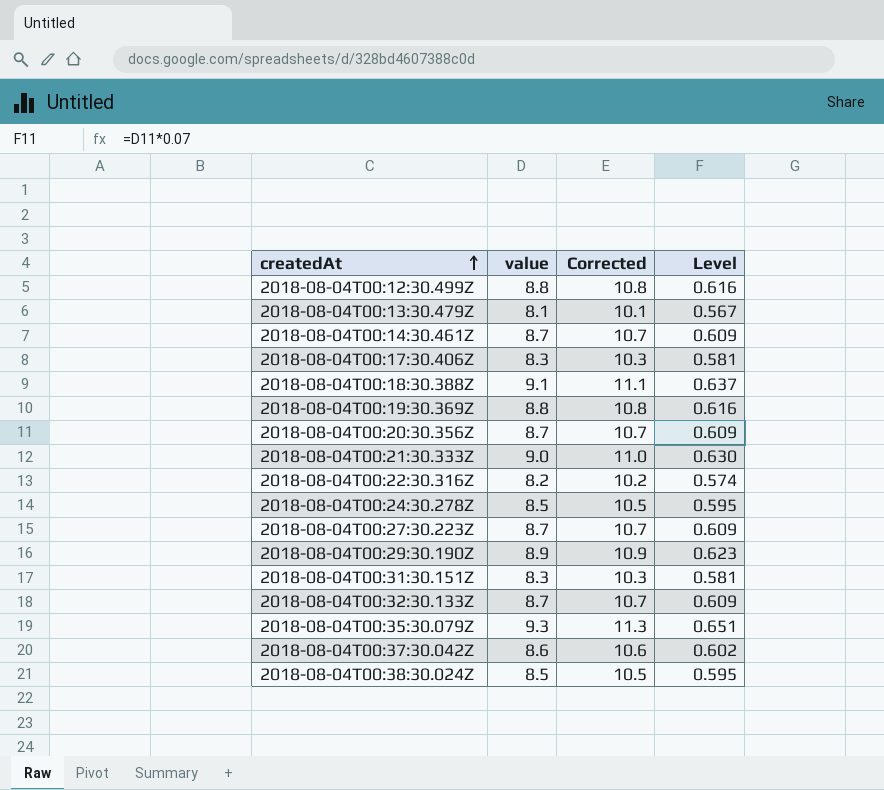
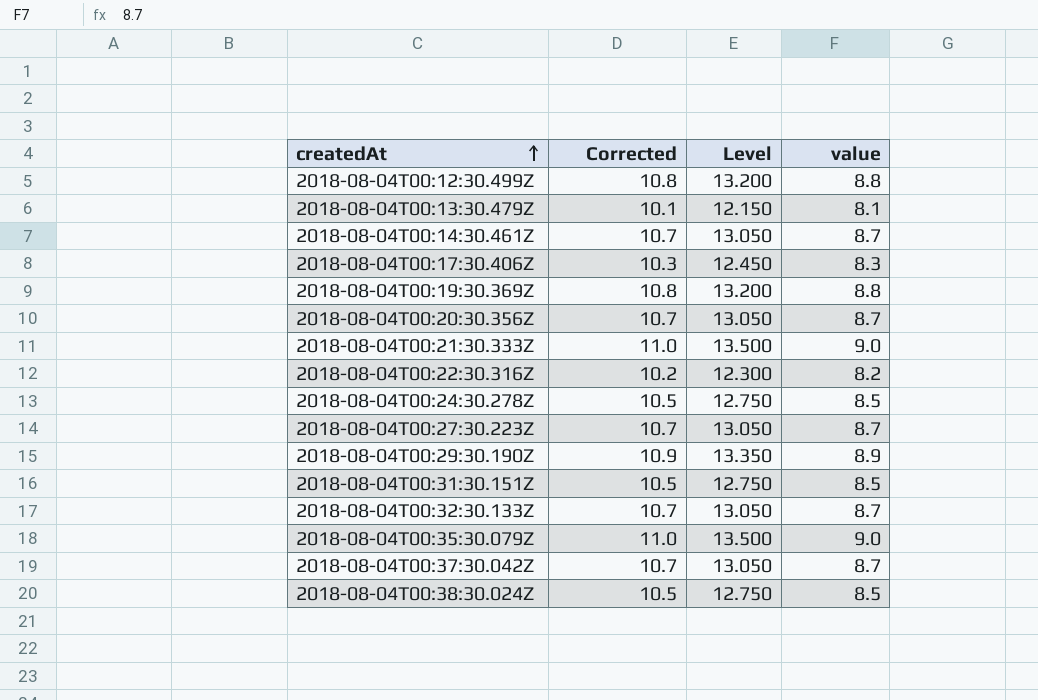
column Level | formula: [value] * 0.07 -> [value] * 1.5
column value | position: 2 -> 4
row 2018-08-04T00:18:30.388Z: 9.1 | 11.1 | 0.637 -> none
2018-08-04T00:31:30.151Z | Corrected: 10.3 -> 10.5
2018-08-04T00:31:30.151Z | value: 8.3 -> 8.5
2018-08-04T00:35:30.079Z | Corrected: 11.3 -> 11.0
2018-08-04T00:35:30.079Z | value: 9.3 -> 9.0
2018-08-04T00:37:30.042Z | Corrected: 10.6 -> 10.7
2018-08-04T00:37:30.042Z | value: 8.6 -> 8.7

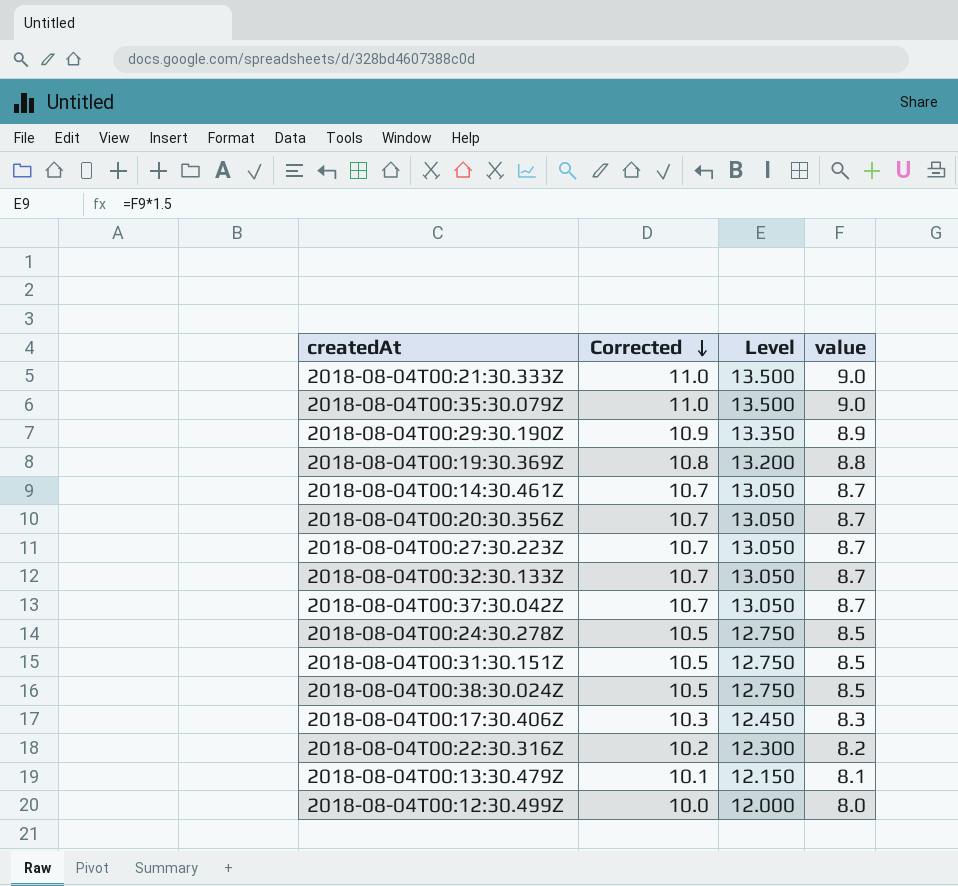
row order: createdAt ascending -> Corrected descending
2018-08-04T00:12:30.499Z | Corrected: 10.8 -> 10.0
2018-08-04T00:12:30.499Z | Level: 13.200 -> 12.000
2018-08-04T00:12:30.499Z | value: 8.8 -> 8.0

